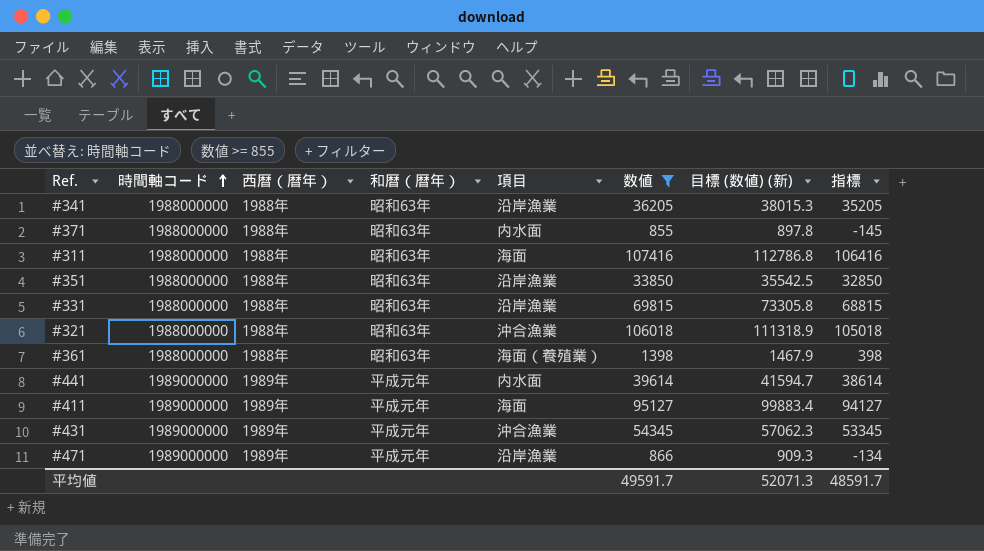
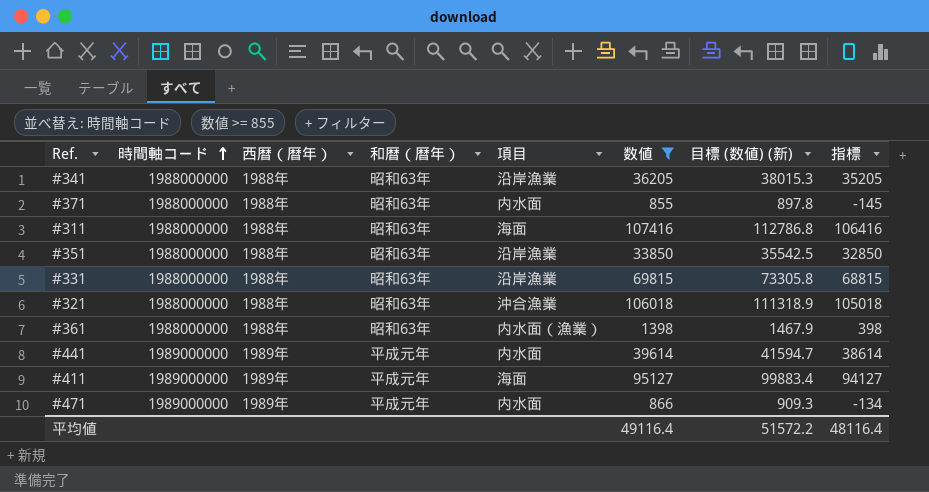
row #431: 1989000000 | 1989年 | 平成元年 | 沖合漁業 | 54345 | 57062.3 | 53345 -> none
#361 | 項目: 海面（養殖業） -> 内水面（漁業）
#471 | 項目: 沿岸漁業 -> 内水面
平均値 | 数値: 49591.7 -> 49116.4
平均値 | 目標 (数値) (新): 52071.3 -> 51572.2
平均値 | 指標: 48591.7 -> 48116.4

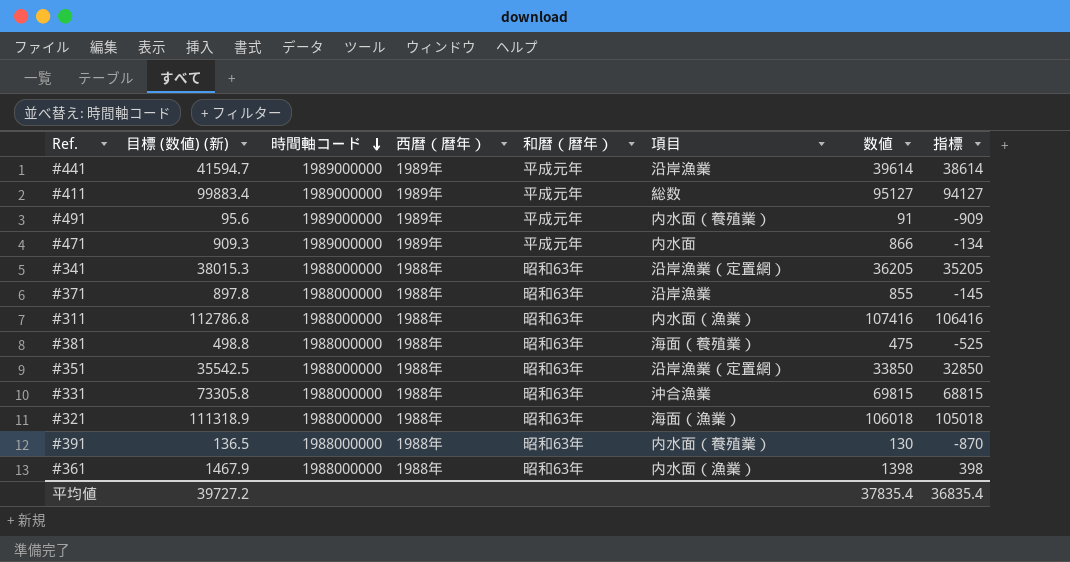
filter: 数値 >= 855 -> none
row order: 時間軸コード ascending -> 時間軸コード descending
column 目標 (数値) (新) | position: 7 -> 2
#441 | 項目: 内水面 -> 沿岸漁業
#411 | 項目: 海面 -> 総数
#341 | 項目: 沿岸漁業 -> 沿岸漁業（定置網）
#371 | 項目: 内水面 -> 沿岸漁業
#311 | 項目: 海面 -> 内水面（漁業）
#351 | 項目: 沿岸漁業 -> 沿岸漁業（定置網）
#331 | 項目: 沿岸漁業 -> 沖合漁業
#321 | 項目: 沖合漁業 -> 海面（漁業）
平均値 | 目標 (数値) (新): 51572.2 -> 39727.2
平均値 | 数値: 49116.4 -> 37835.4
平均値 | 指標: 48116.4 -> 36835.4

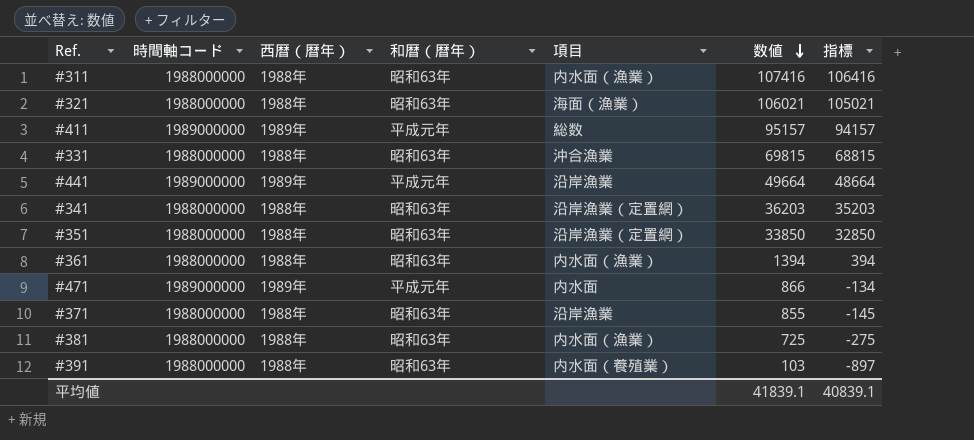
row order: 時間軸コード descending -> 数値 descending
column 目標 (数値) (新) | formula: [数値] * 1.05 -> none
row #491: 95.6 | 1989000000 | 1989年 | 平成元年 | 内水面（養殖業） | 91 | -909 -> none
#321 | 数値: 106018 -> 106021
#321 | 指標: 105018 -> 105021
#411 | 数値: 95127 -> 95157
#411 | 指標: 94127 -> 94157
#441 | 数値: 39614 -> 49664
#441 | 指標: 38614 -> 48664
#341 | 数値: 36205 -> 36203
#341 | 指標: 35205 -> 35203
#361 | 数値: 1398 -> 1394
#361 | 指標: 398 -> 394
#381 | 項目: 海面（養殖業） -> 内水面（漁業）
#381 | 数値: 475 -> 725
#381 | 指標: -525 -> -275
#391 | 数値: 130 -> 103
#391 | 指標: -870 -> -897
平均値 | 数値: 37835.4 -> 41839.1
平均値 | 指標: 36835.4 -> 40839.1

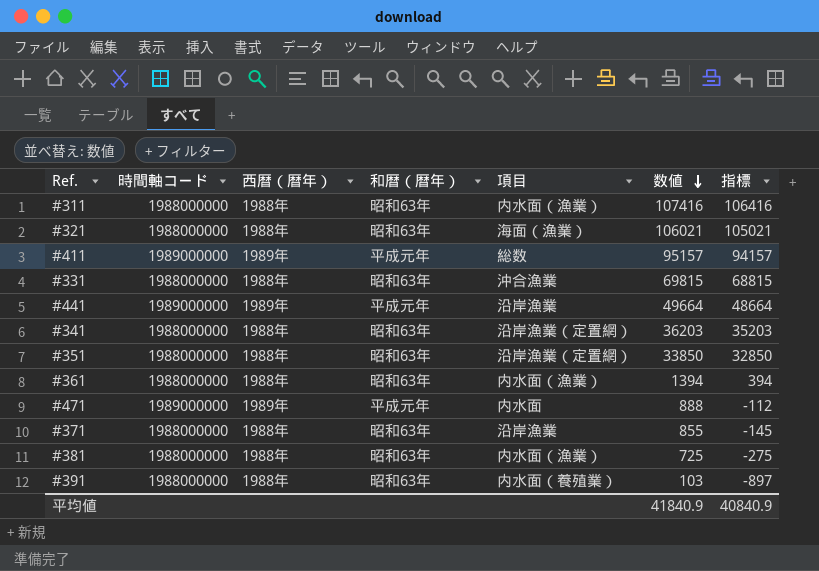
#471 | 数値: 866 -> 888
#471 | 指標: -134 -> -112
平均値 | 数値: 41839.1 -> 41840.9
平均値 | 指標: 40839.1 -> 40840.9

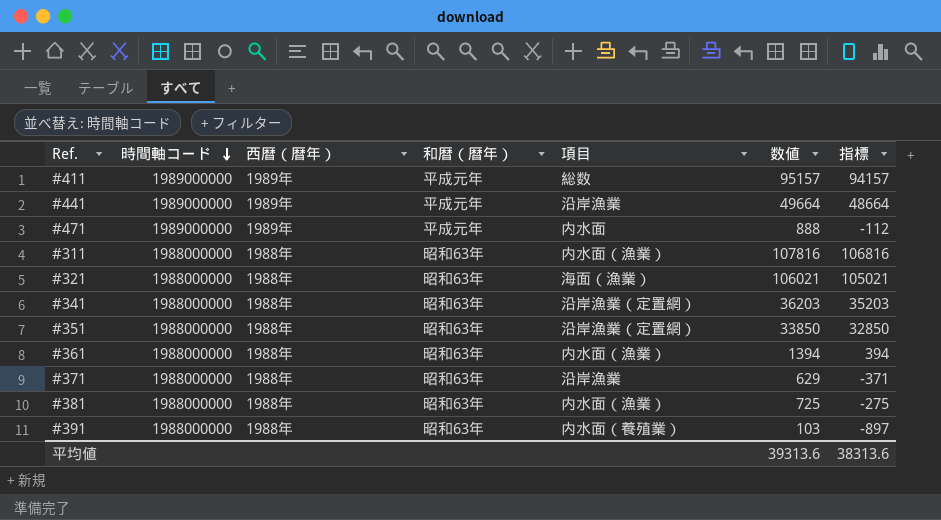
row order: 数値 descending -> 時間軸コード descending
row #331: 1988000000 | 1988年 | 昭和63年 | 沖合漁業 | 69815 | 68815 -> none
#311 | 数値: 107416 -> 107816
#311 | 指標: 106416 -> 106816
#371 | 数値: 855 -> 629
#371 | 指標: -145 -> -371
平均値 | 数値: 41840.9 -> 39313.6
平均値 | 指標: 40840.9 -> 38313.6

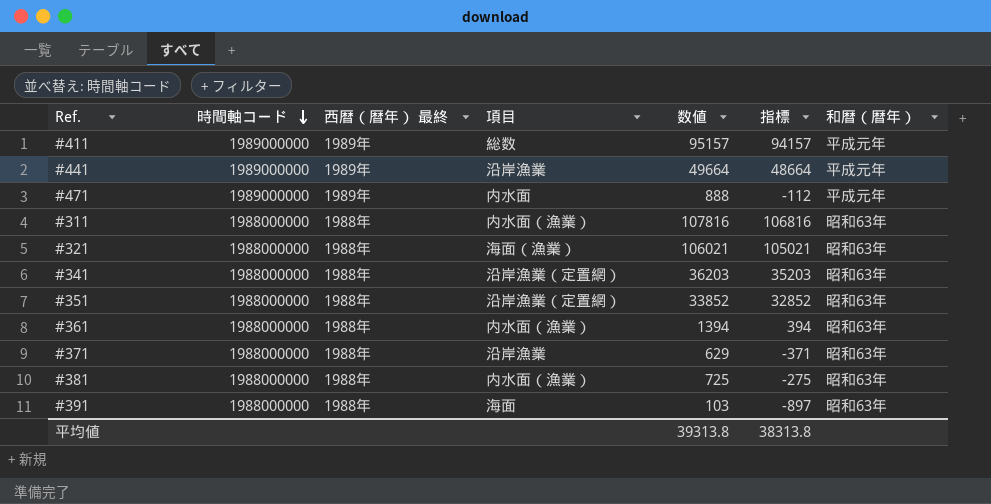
column name: 西暦（暦年） -> 西暦（暦年） 最終
column 和暦（暦年） | position: 4 -> 7
#351 | 数値: 33850 -> 33852
#351 | 指標: 32850 -> 32852
#391 | 項目: 内水面（養殖業） -> 海面
平均値 | 数値: 39313.6 -> 39313.8
平均値 | 指標: 38313.6 -> 38313.8

